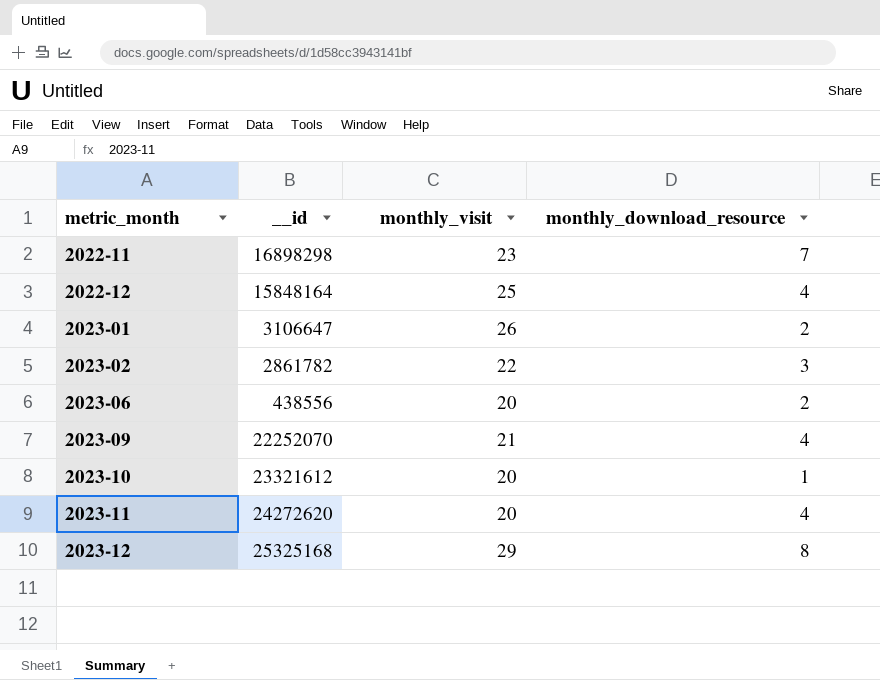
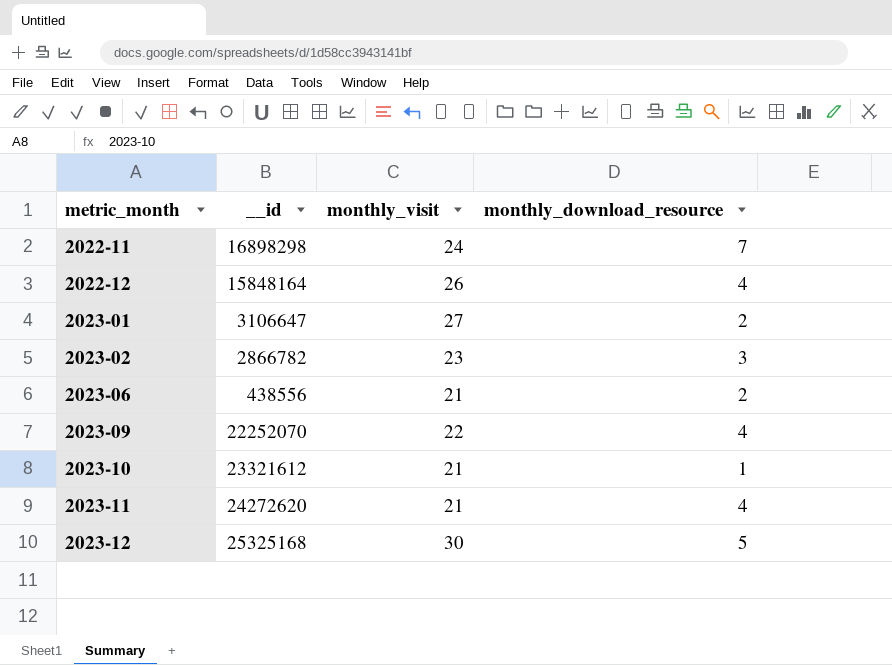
2022-11 | monthly_visit: 23 -> 24
2022-12 | monthly_visit: 25 -> 26
2023-01 | monthly_visit: 26 -> 27
2023-02 | __id: 2861782 -> 2866782
2023-02 | monthly_visit: 22 -> 23
2023-06 | monthly_visit: 20 -> 21
2023-09 | monthly_visit: 21 -> 22
2023-10 | monthly_visit: 20 -> 21
2023-11 | monthly_visit: 20 -> 21
2023-12 | monthly_visit: 29 -> 30
2023-12 | monthly_download_resource: 8 -> 5

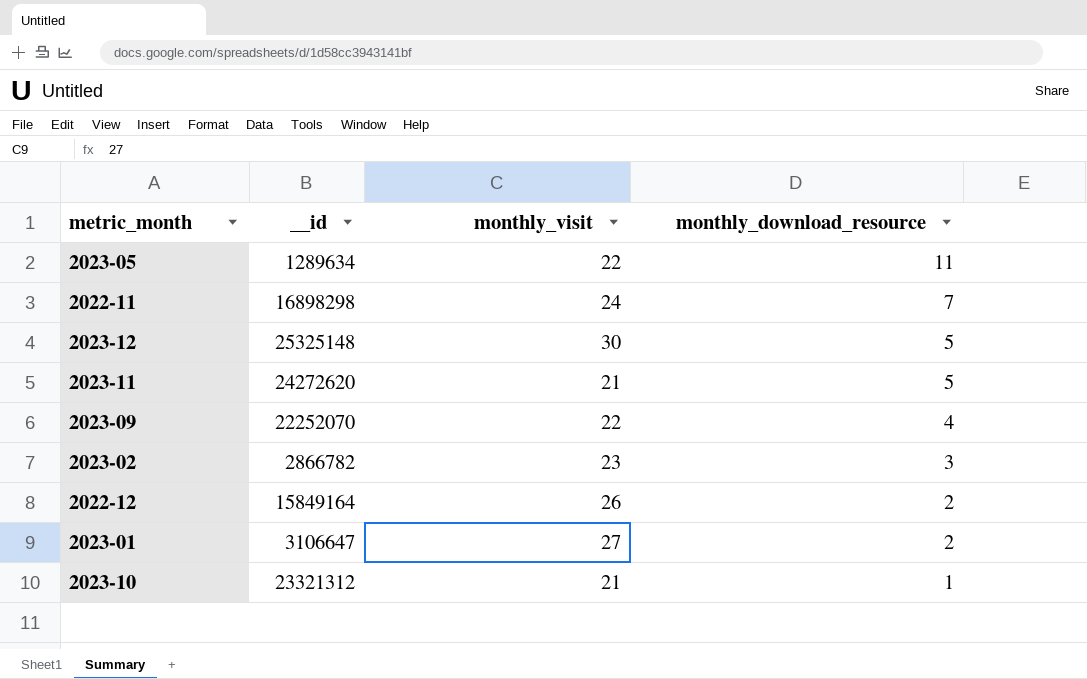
row order: metric_month ascending -> monthly_download_resource descending
row 2023-06: 438556 | 21 | 2 -> none
row 2023-05: none -> 1289634 | 22 | 11
2023-12 | __id: 25325168 -> 25325148
2023-11 | monthly_download_resource: 4 -> 5
2022-12 | __id: 15848164 -> 15849164
2022-12 | monthly_download_resource: 4 -> 2
2023-10 | __id: 23321612 -> 23321312

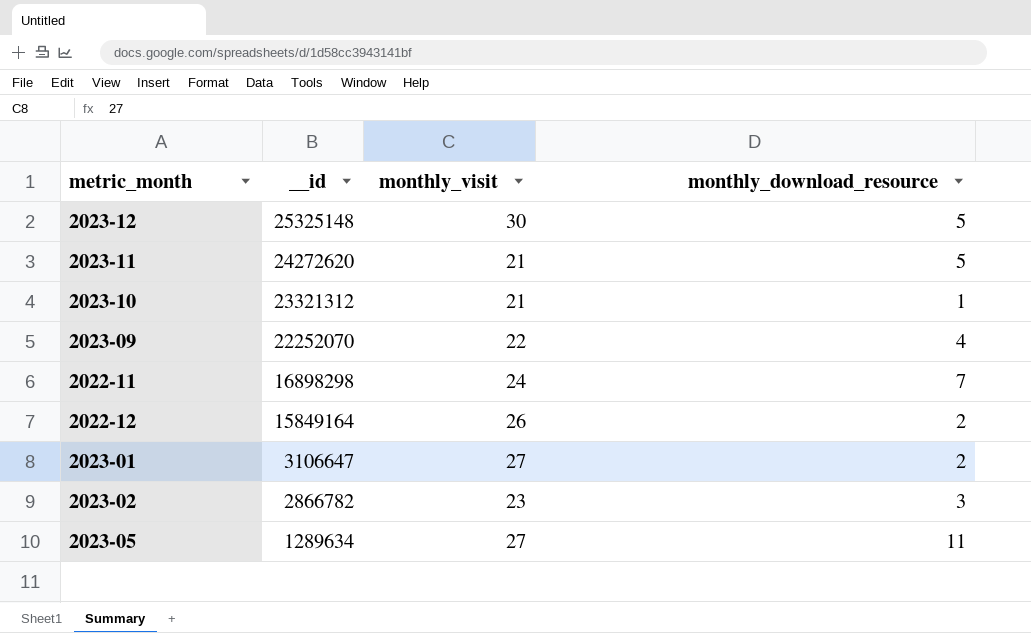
row order: monthly_download_resource descending -> __id descending
2023-05 | monthly_visit: 22 -> 27

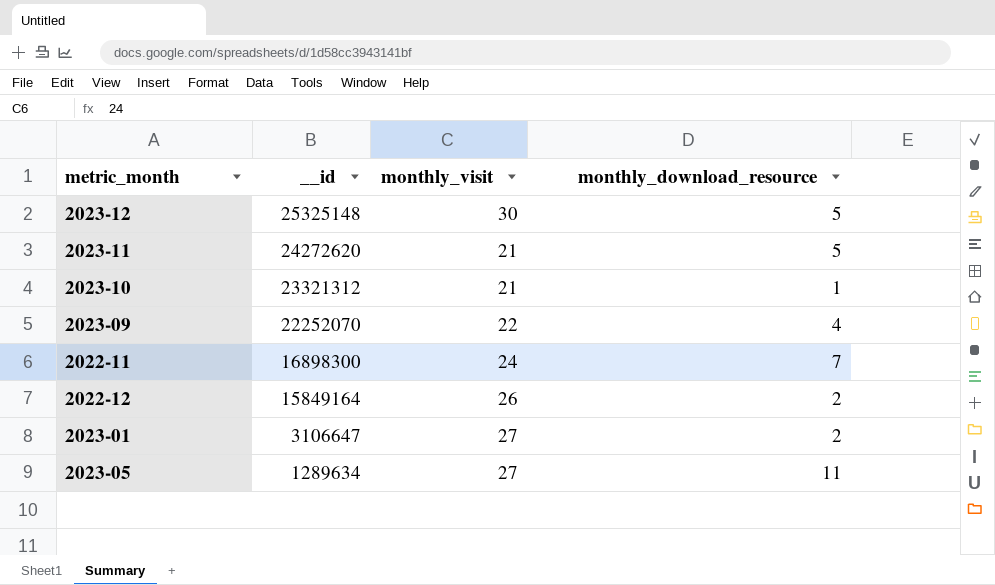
row 2023-02: 2866782 | 23 | 3 -> none
2022-11 | __id: 16898298 -> 16898300

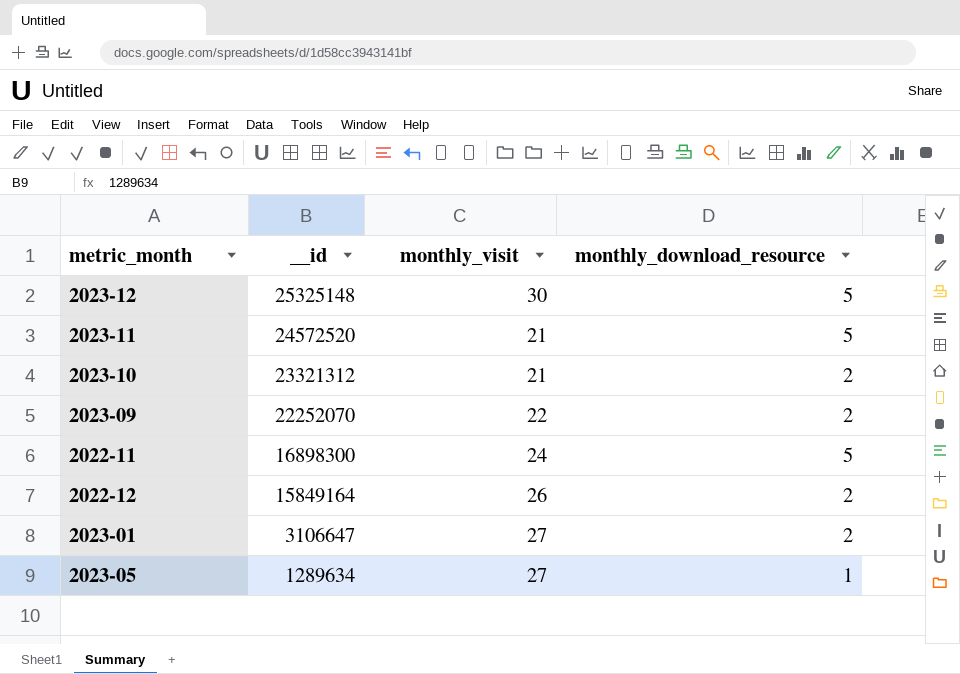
2023-11 | __id: 24272620 -> 24572520
2023-10 | monthly_download_resource: 1 -> 2
2023-09 | monthly_download_resource: 4 -> 2
2022-11 | monthly_download_resource: 7 -> 5
2023-05 | monthly_download_resource: 11 -> 1

